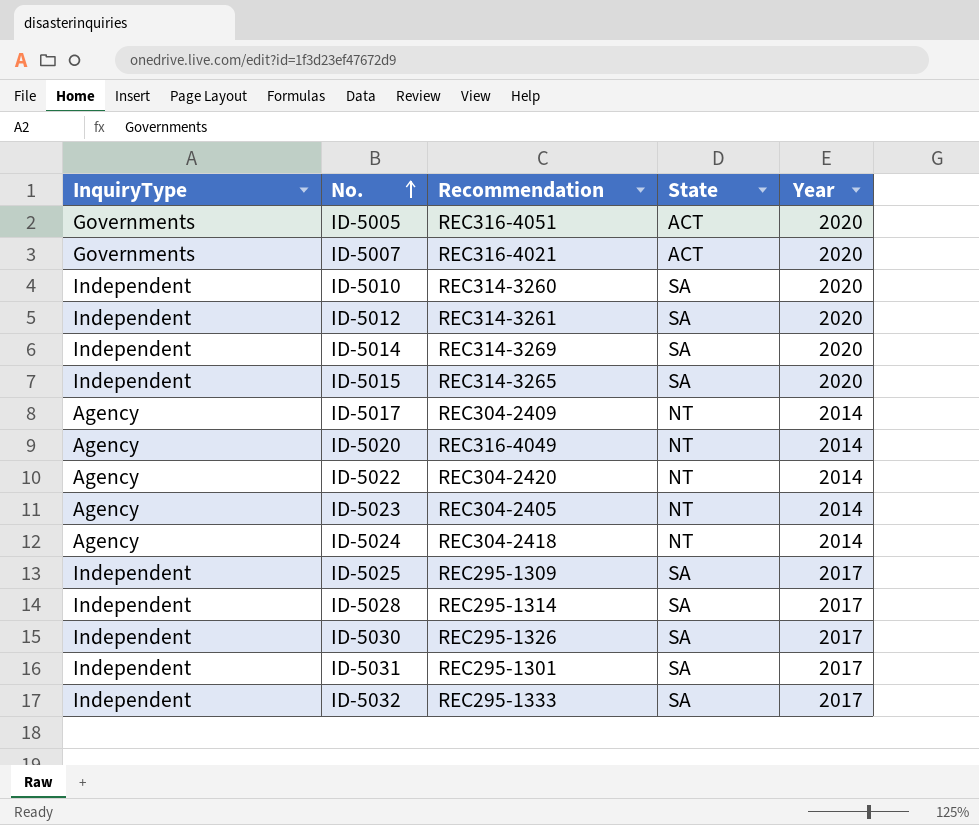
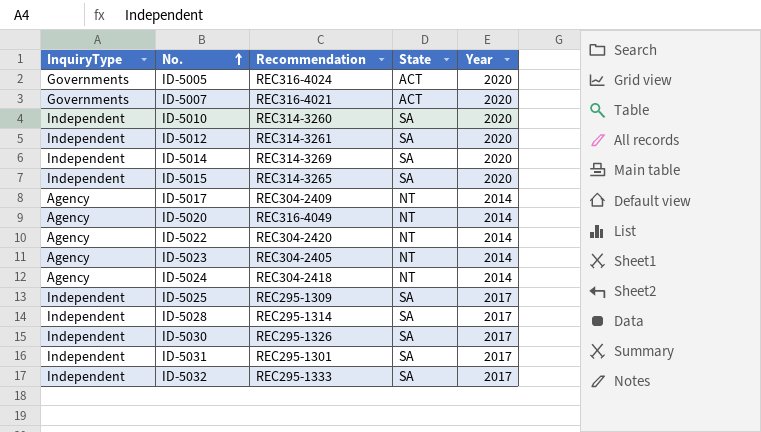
ID-5005 | Recommendation: REC316-4051 -> REC316-4024

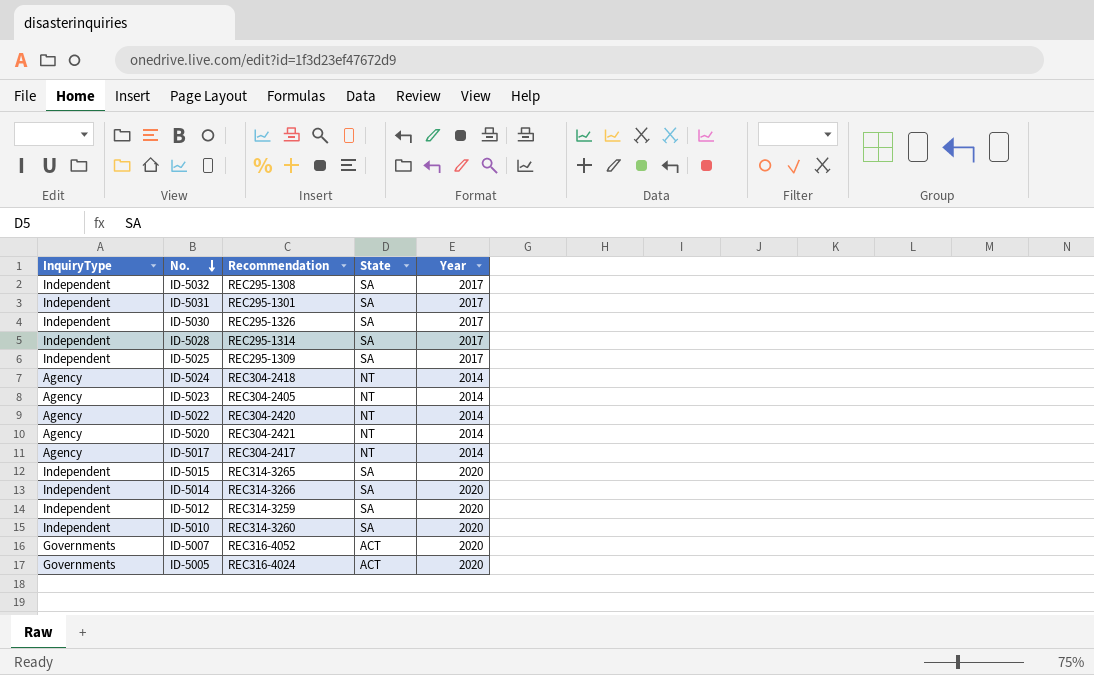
row order: No. ascending -> No. descending
ID-5032 | Recommendation: REC295-1333 -> REC295-1308
ID-5020 | Recommendation: REC316-4049 -> REC304-2421
ID-5017 | Recommendation: REC304-2409 -> REC304-2417
ID-5014 | Recommendation: REC314-3269 -> REC314-3266
ID-5012 | Recommendation: REC314-3261 -> REC314-3259
ID-5007 | Recommendation: REC316-4021 -> REC316-4052

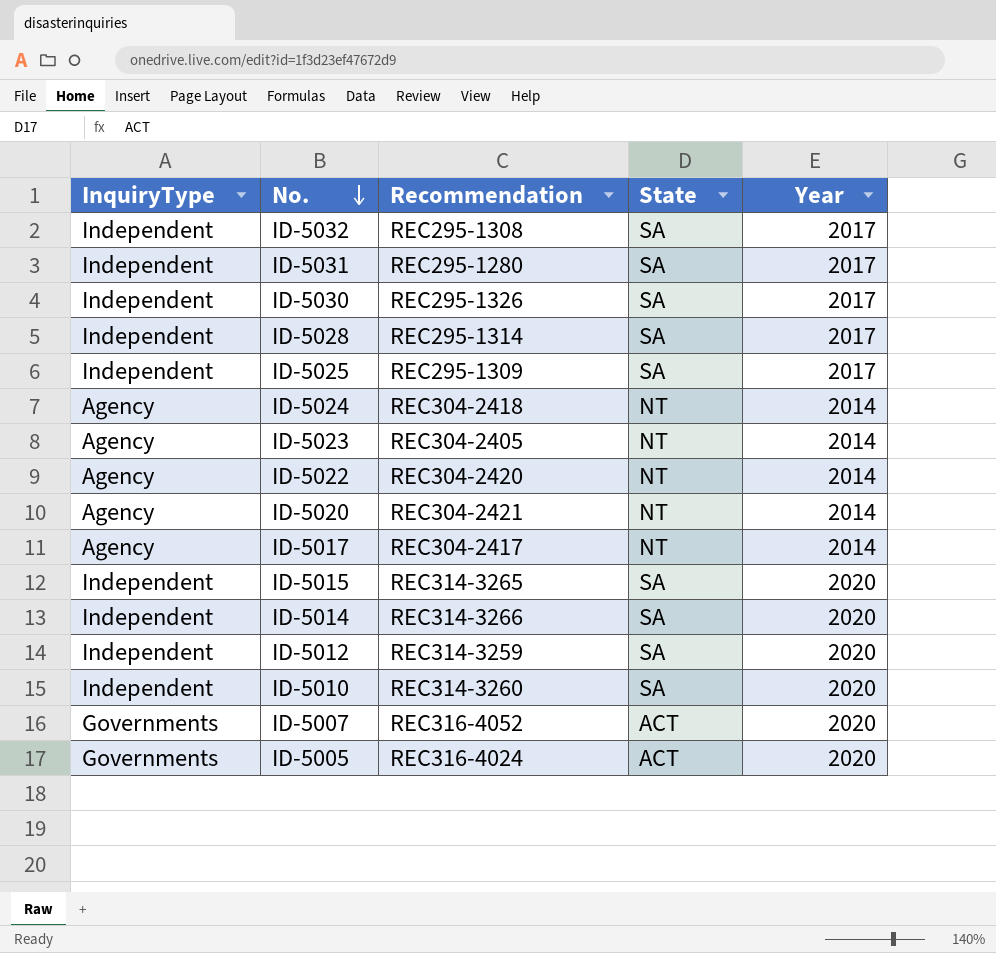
ID-5031 | Recommendation: REC295-1301 -> REC295-1280

